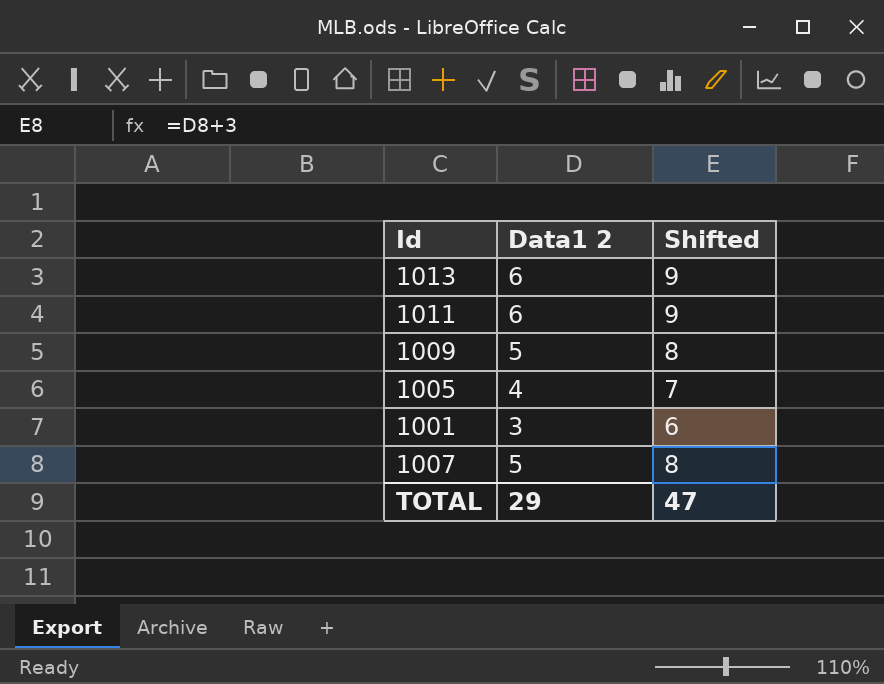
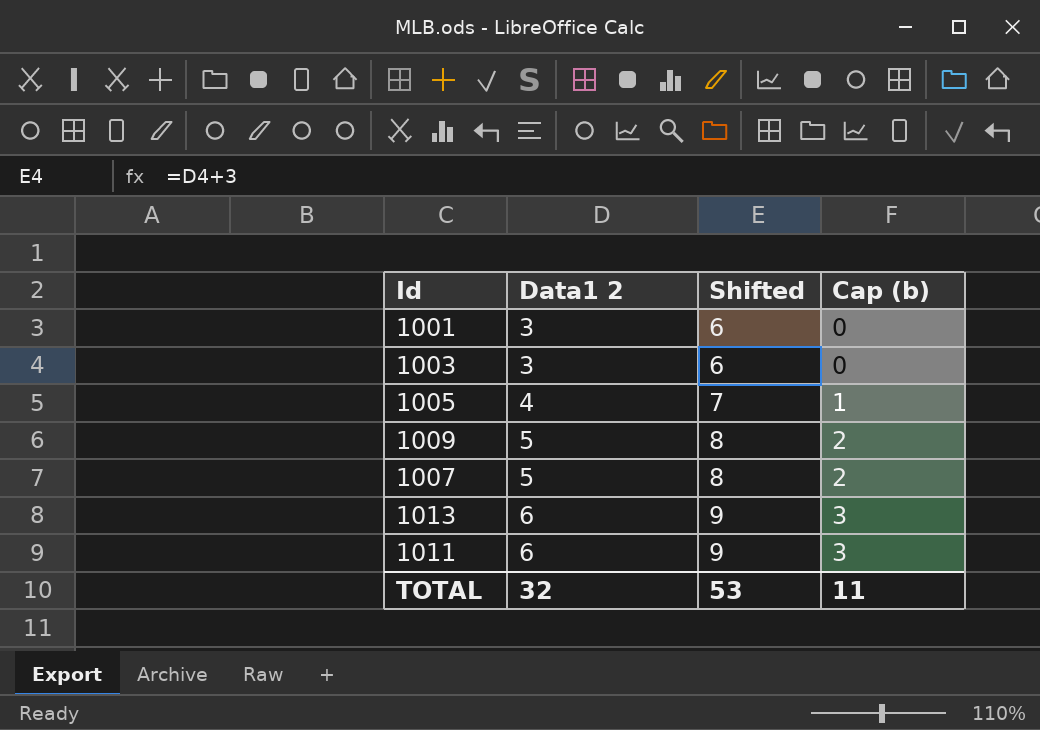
row order: none -> Data1 2 ascending
column Cap (b) | formula: none -> [Data1 2] - 3
row 1003: none -> 3 | 6 | 0
TOTAL | Data1 2: 29 -> 32
TOTAL | Shifted: 47 -> 53

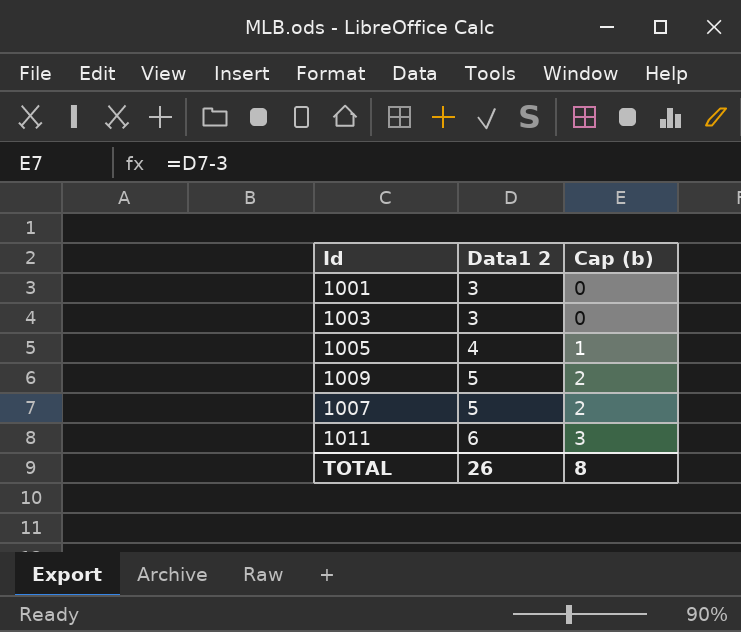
column Shifted | formula: [Data1 2] + 3 -> none
row 1013: 6 | 9 | 3 -> none
TOTAL | Data1 2: 32 -> 26
TOTAL | Cap (b): 11 -> 8

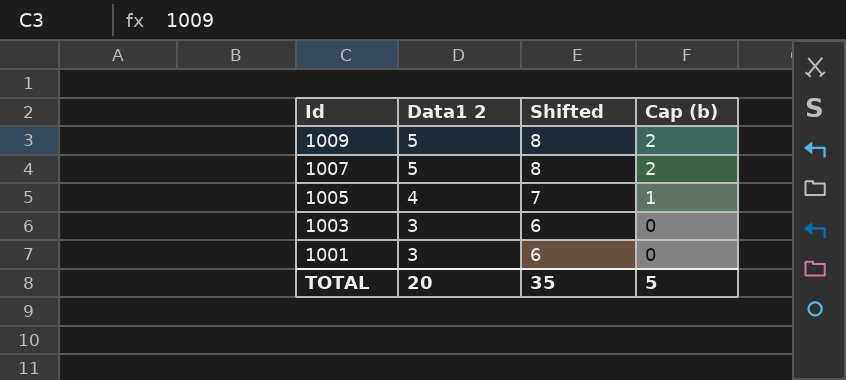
row order: Data1 2 ascending -> Id descending
column Shifted | formula: none -> [Data1 2] + 3
row 1011: 6 | 3 -> none
TOTAL | Data1 2: 26 -> 20
TOTAL | Cap (b): 8 -> 5

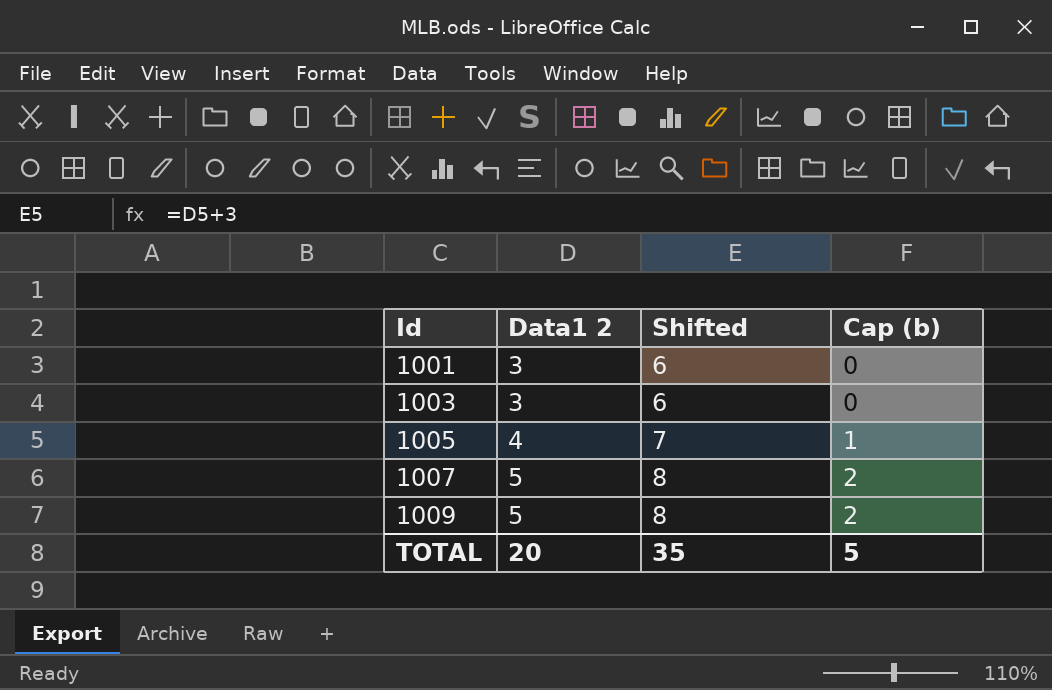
row order: Id descending -> Id ascending

